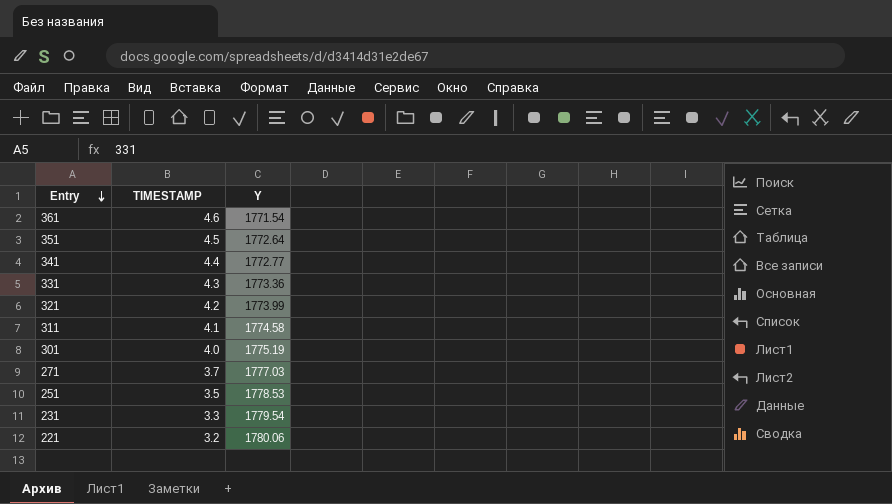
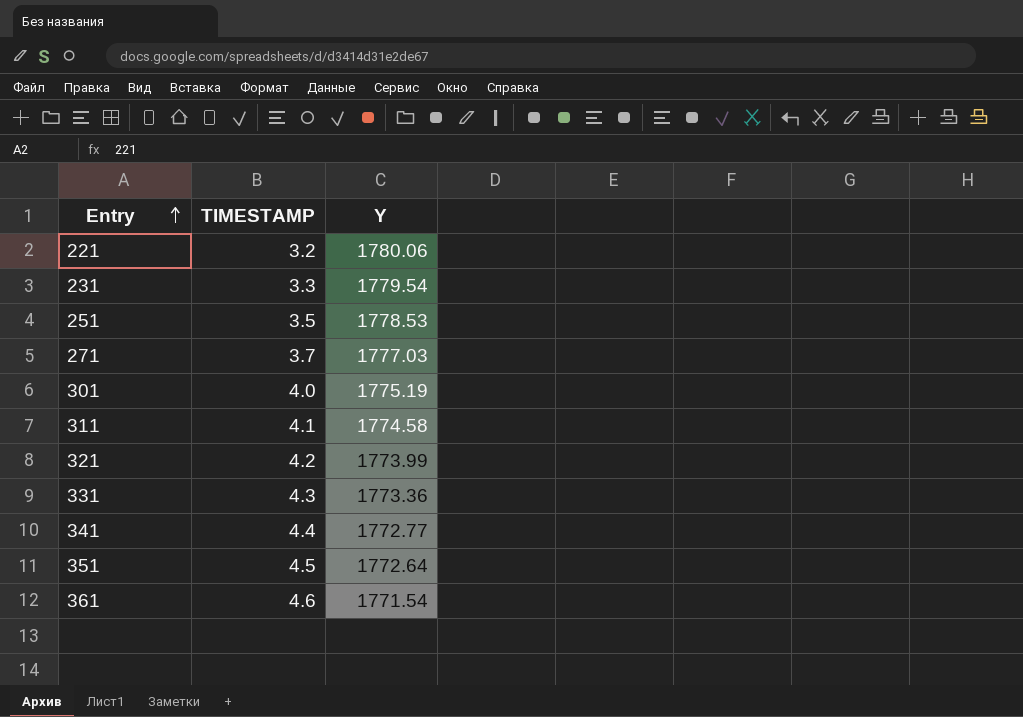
row order: Entry descending -> Entry ascending

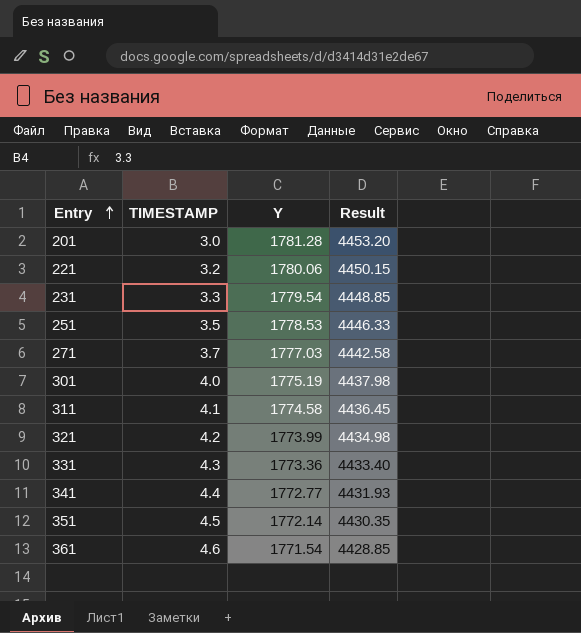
column Result | formula: none -> [Y] * 2.5
row 201: none -> 3.0 | 1781.28 | 4453.20
351 | Y: 1772.64 -> 1772.14

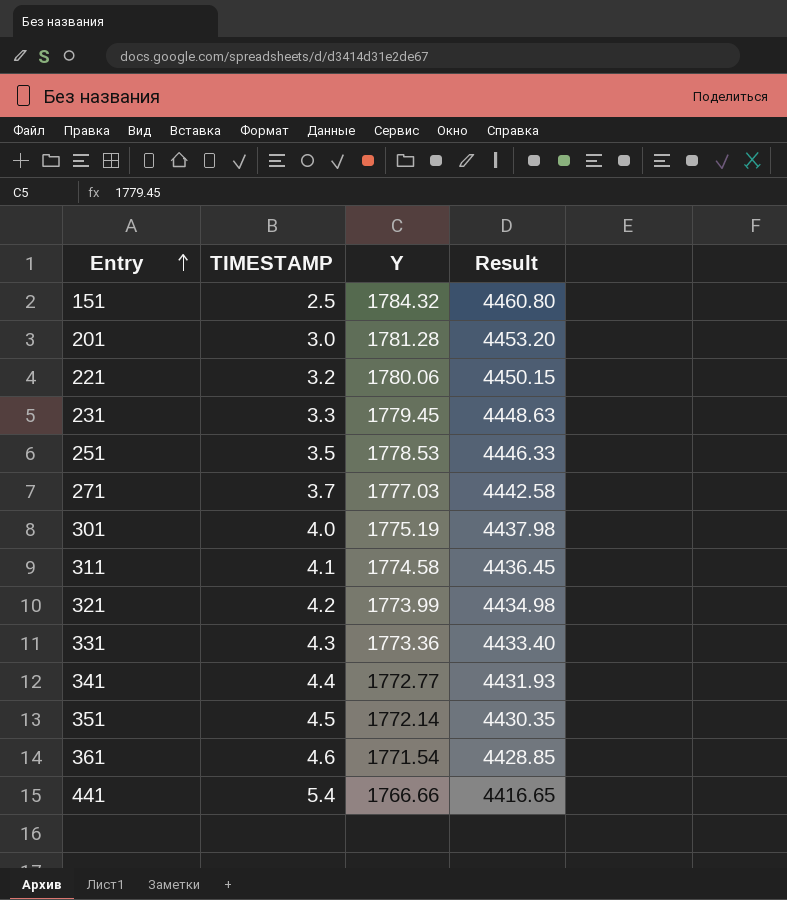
row 151: none -> 2.5 | 1784.32 | 4460.80
231 | Y: 1779.54 -> 1779.45
231 | Result: 4448.85 -> 4448.63
row 441: none -> 5.4 | 1766.66 | 4416.65

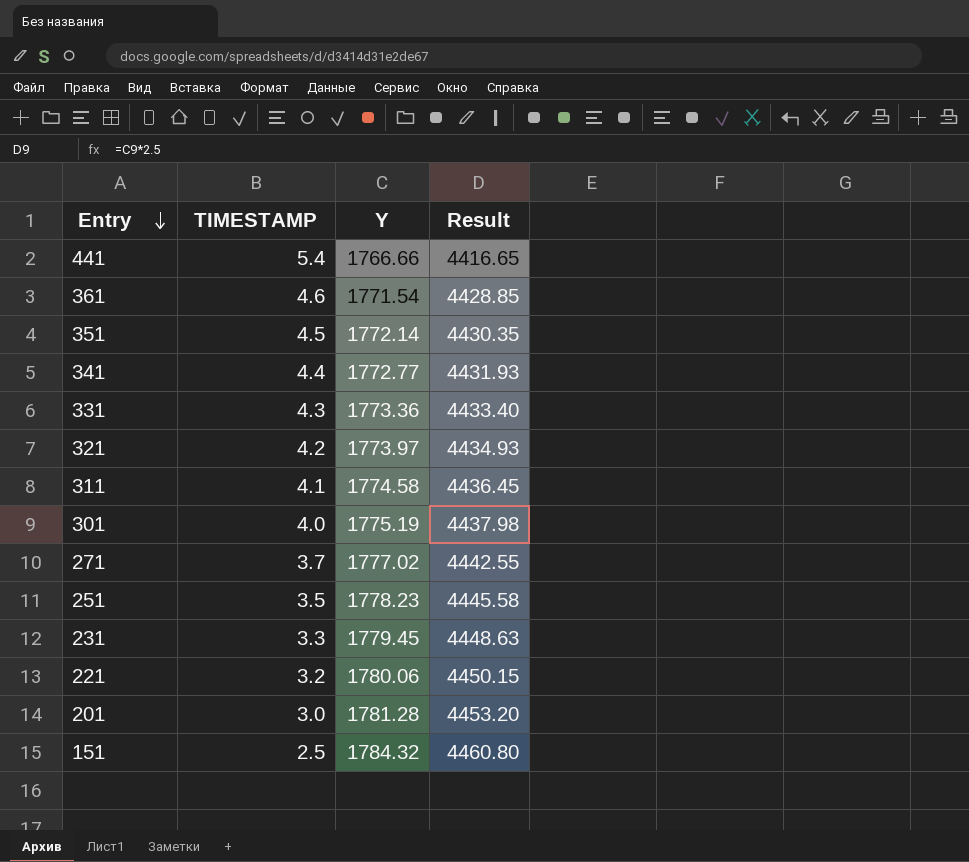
row order: Entry ascending -> Entry descending
321 | Y: 1773.99 -> 1773.97
321 | Result: 4434.98 -> 4434.93
271 | Y: 1777.03 -> 1777.02
271 | Result: 4442.58 -> 4442.55
251 | Y: 1778.53 -> 1778.23
251 | Result: 4446.33 -> 4445.58

